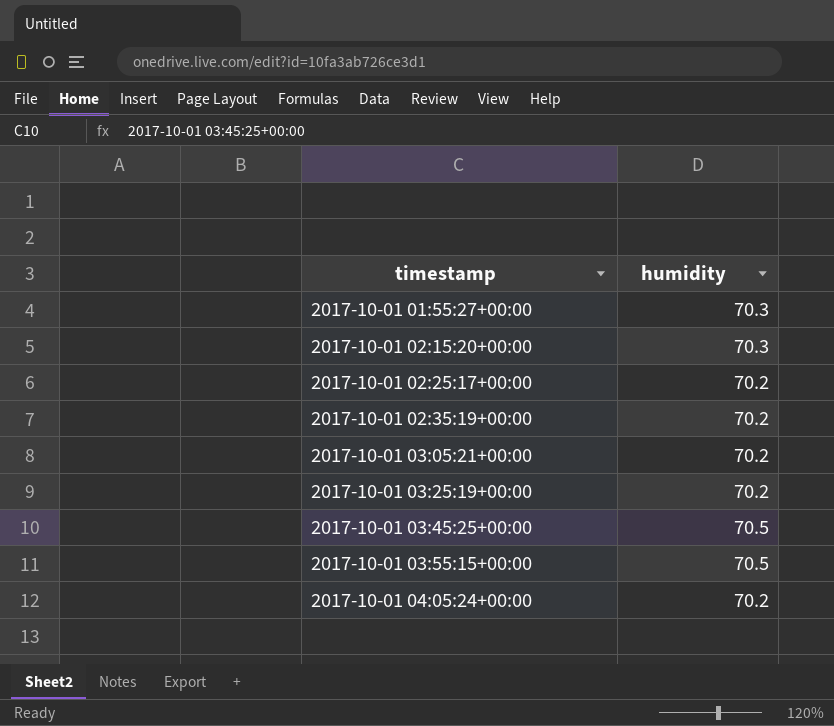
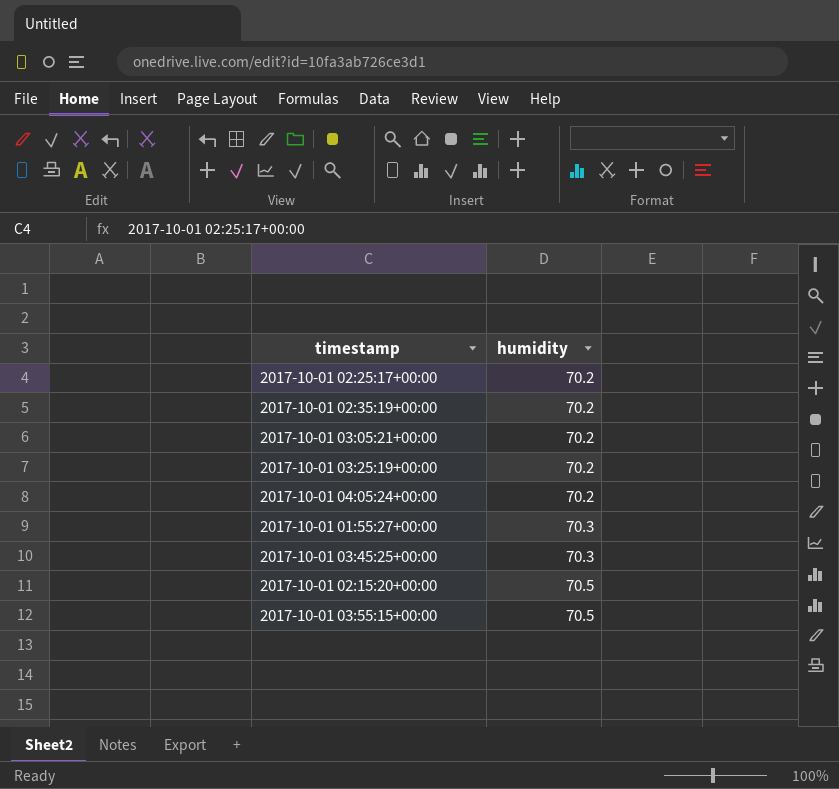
row order: timestamp ascending -> humidity ascending
2017-10-01 03:45:25+00:00 | humidity: 70.5 -> 70.3
2017-10-01 02:15:20+00:00 | humidity: 70.3 -> 70.5

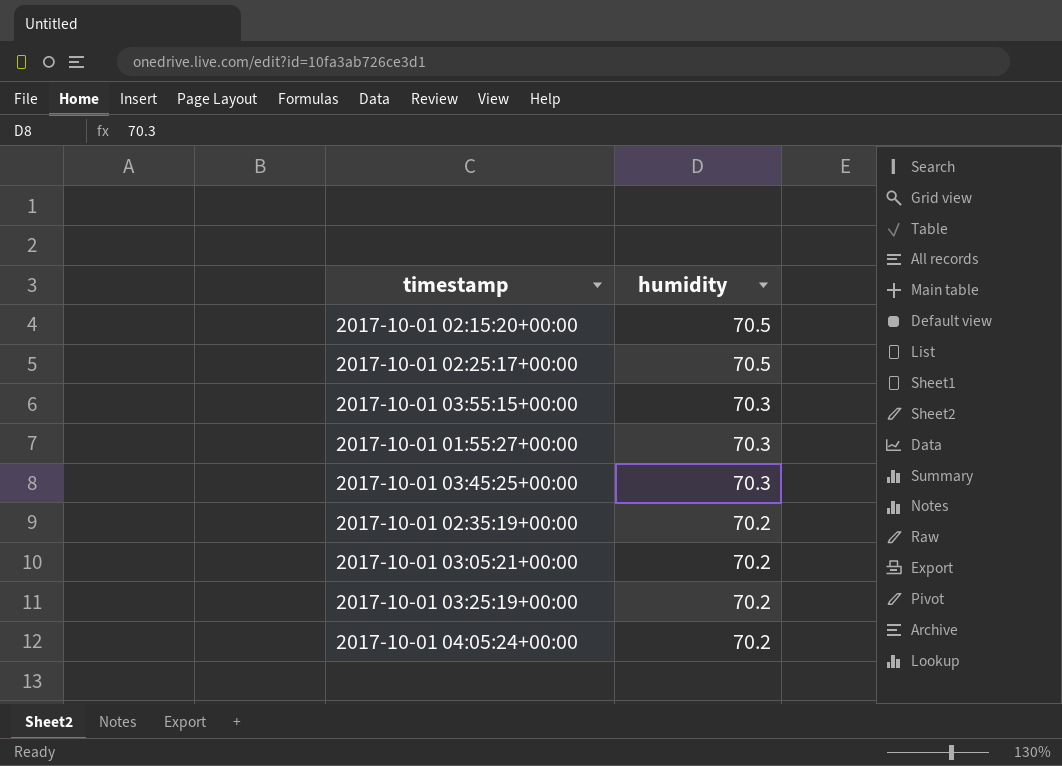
row order: humidity ascending -> humidity descending
2017-10-01 02:25:17+00:00 | humidity: 70.2 -> 70.5
2017-10-01 03:55:15+00:00 | humidity: 70.5 -> 70.3

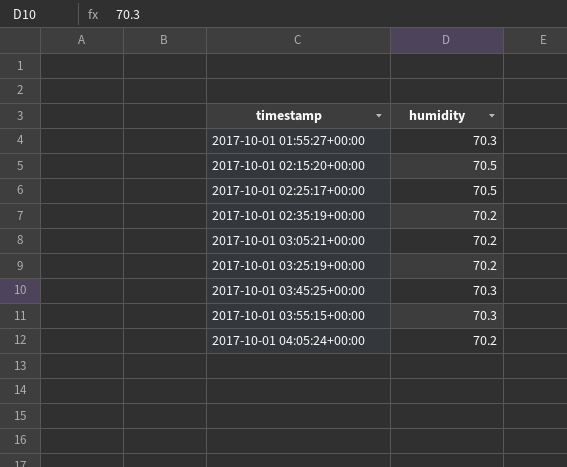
row order: humidity descending -> timestamp ascending

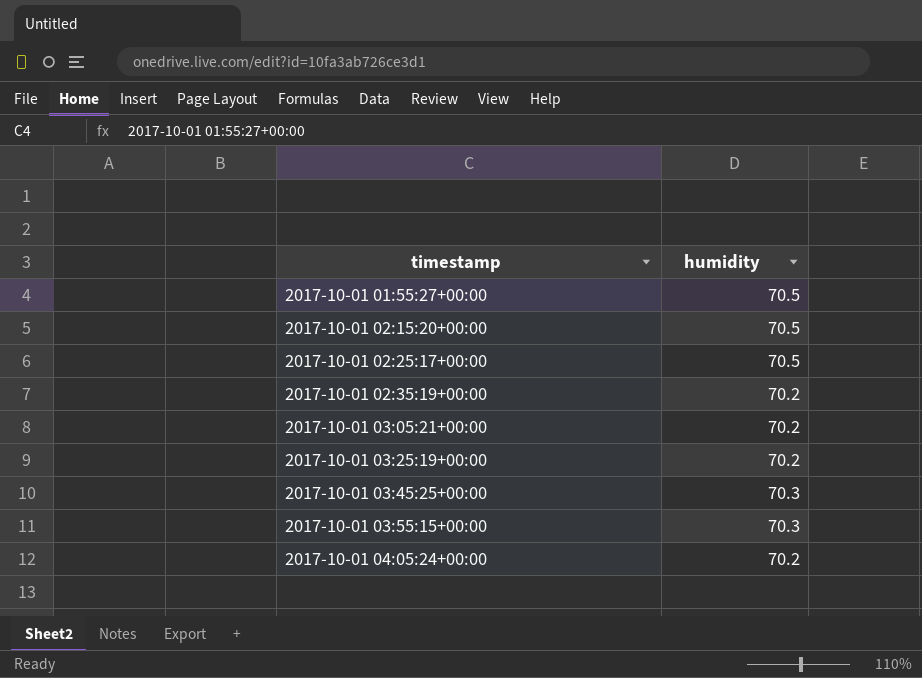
2017-10-01 01:55:27+00:00 | humidity: 70.3 -> 70.5

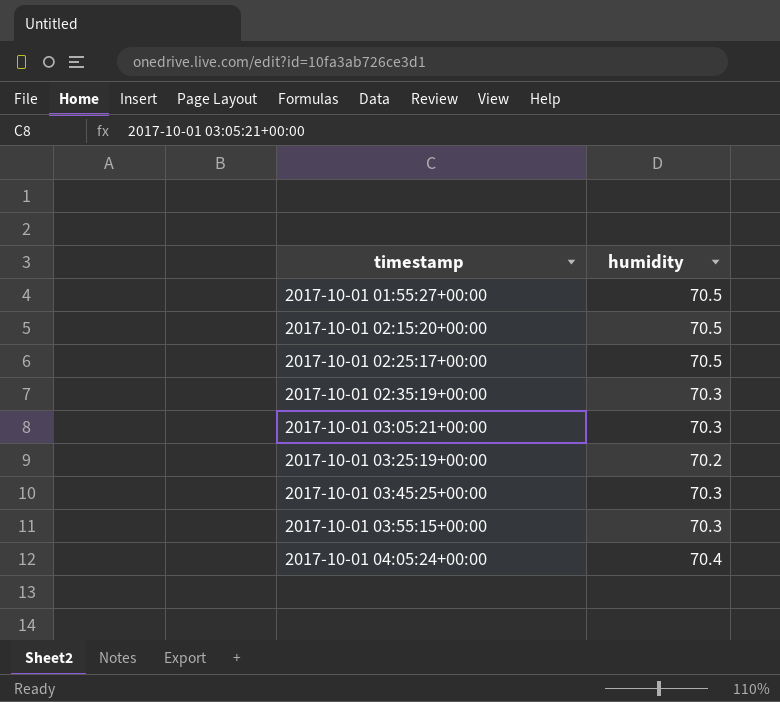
2017-10-01 02:35:19+00:00 | humidity: 70.2 -> 70.3
2017-10-01 03:05:21+00:00 | humidity: 70.2 -> 70.3
2017-10-01 04:05:24+00:00 | humidity: 70.2 -> 70.4

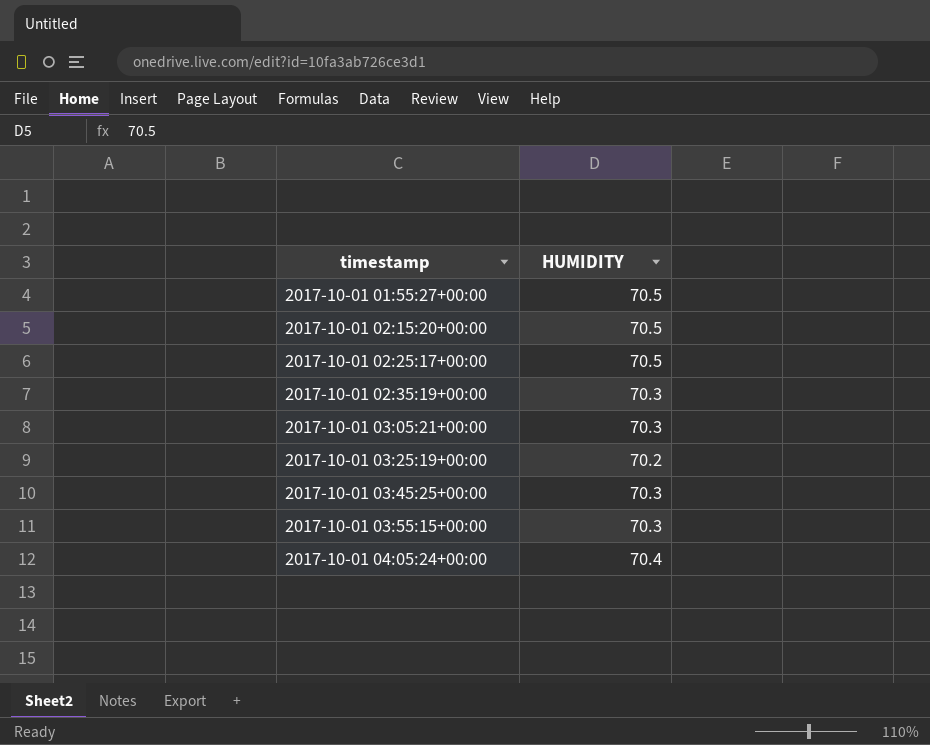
column name: humidity -> HUMIDITY

